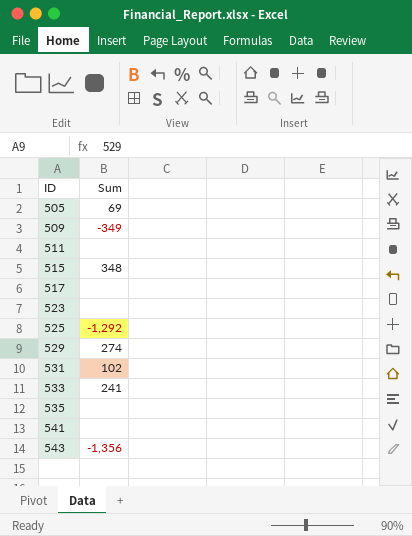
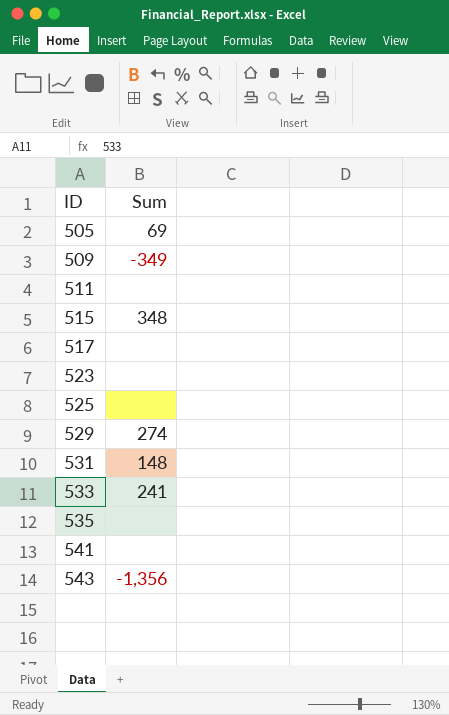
525 | Sum: -1,292 -> none
531 | Sum: 102 -> 148

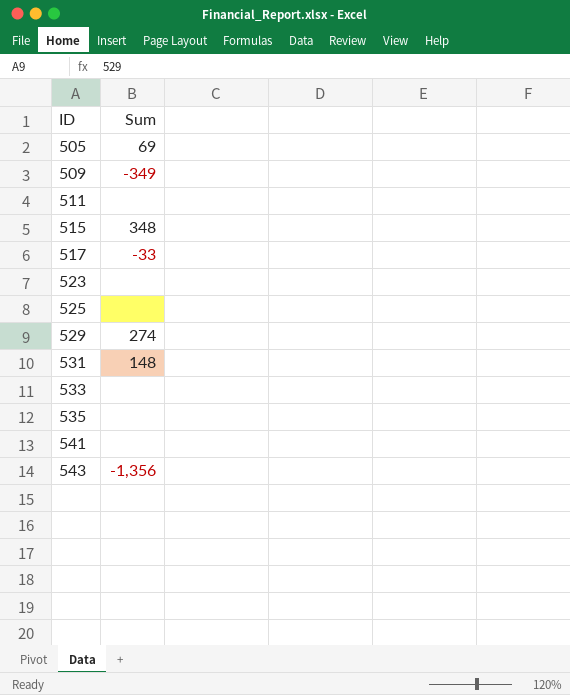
517 | Sum: none -> -33
533 | Sum: 241 -> none

